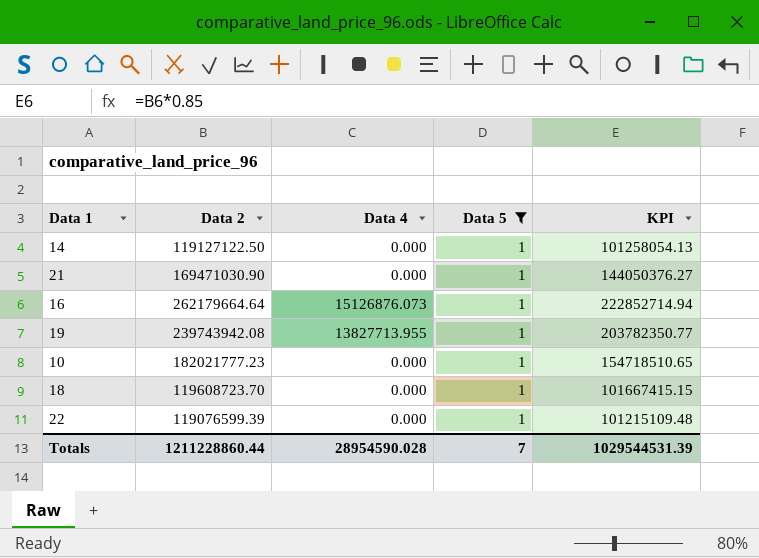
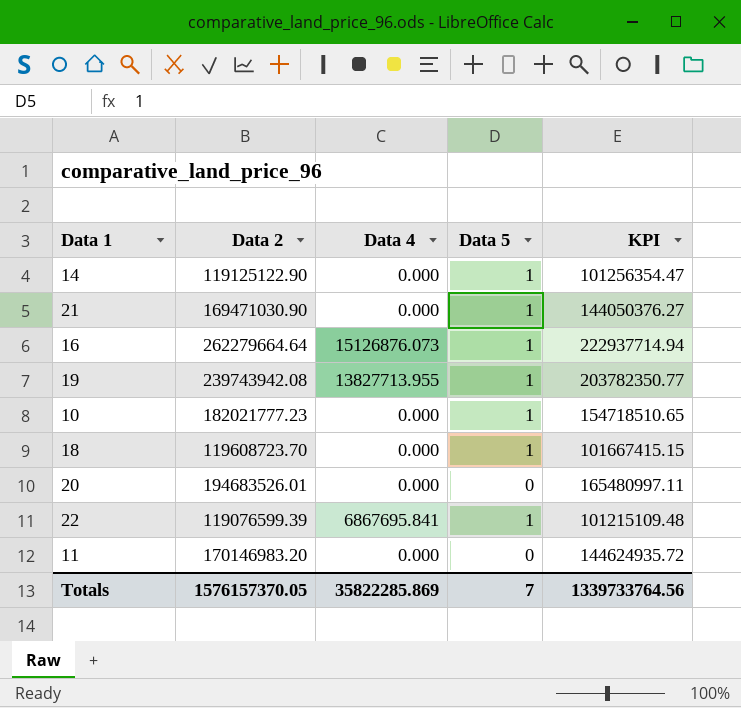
filter: Data 5 = 1 -> none
14 | Data 2: 119127122.50 -> 119125122.90
14 | KPI: 101258054.13 -> 101256354.47
16 | Data 2: 262179664.64 -> 262279664.64
16 | KPI: 222852714.94 -> 222937714.94
22 | Data 4: 0.000 -> 6867695.841
Totals | Data 2: 1211228860.44 -> 1576157370.05
Totals | Data 4: 28954590.028 -> 35822285.869
Totals | KPI: 1029544531.39 -> 1339733764.56

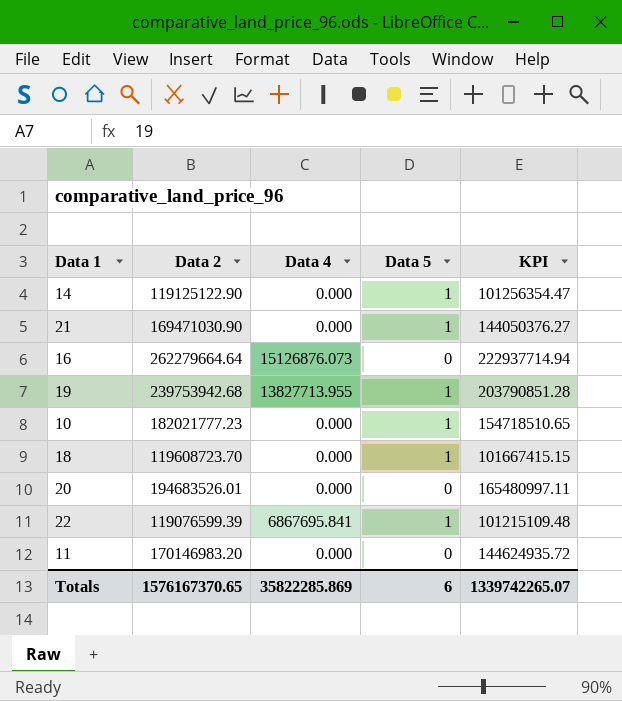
16 | Data 5: 1 -> 0
19 | Data 2: 239743942.08 -> 239753942.68
19 | KPI: 203782350.77 -> 203790851.28
Totals | Data 2: 1576157370.05 -> 1576167370.65
Totals | Data 5: 7 -> 6
Totals | KPI: 1339733764.56 -> 1339742265.07

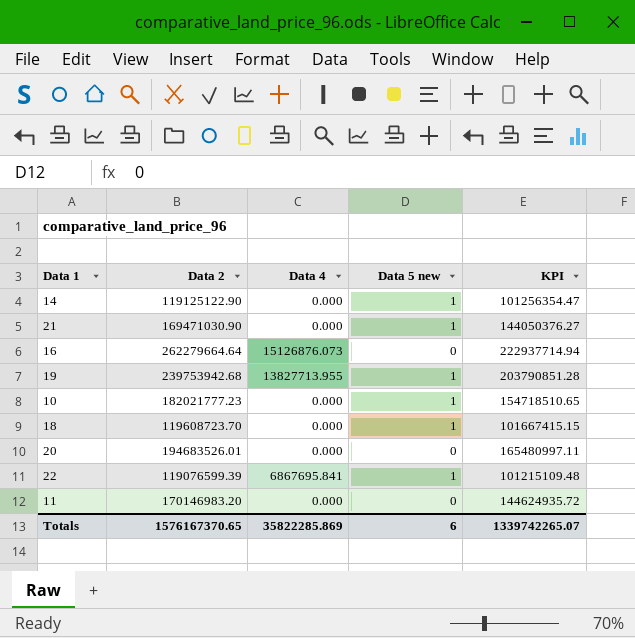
column name: Data 5 -> Data 5 new

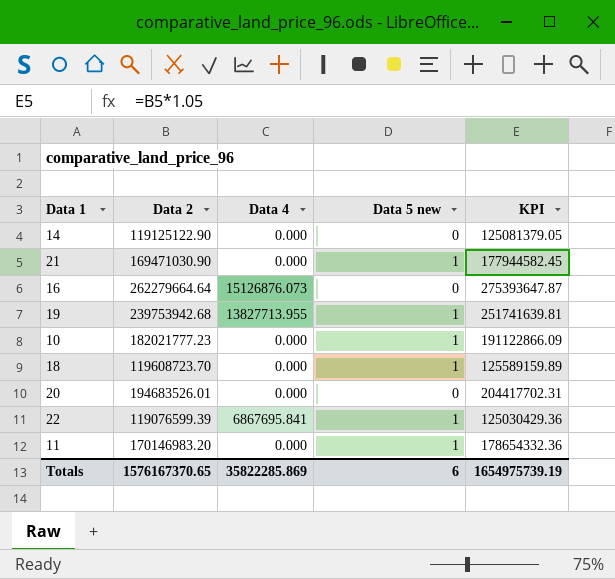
column KPI | formula: [Data 2] * 0.85 -> [Data 2] * 1.05
14 | Data 5 new: 1 -> 0
11 | Data 5 new: 0 -> 1
Totals | KPI: 1339742265.07 -> 1654975739.19

